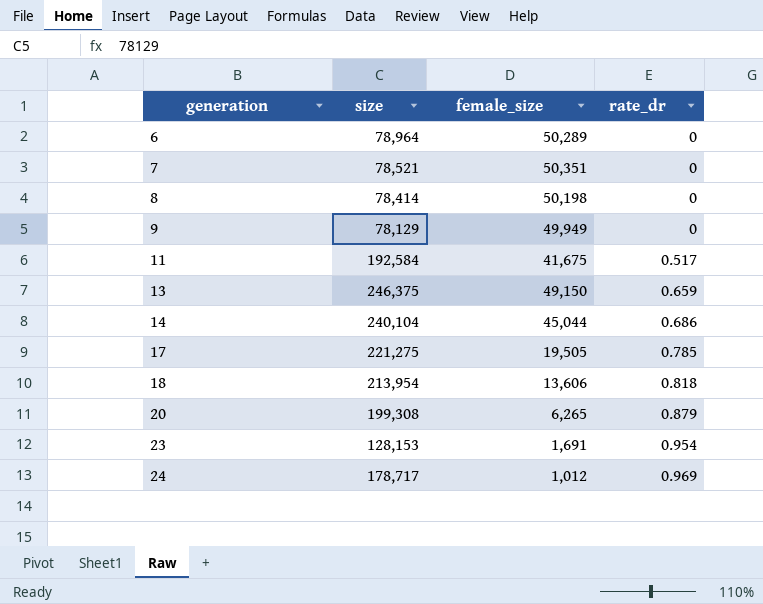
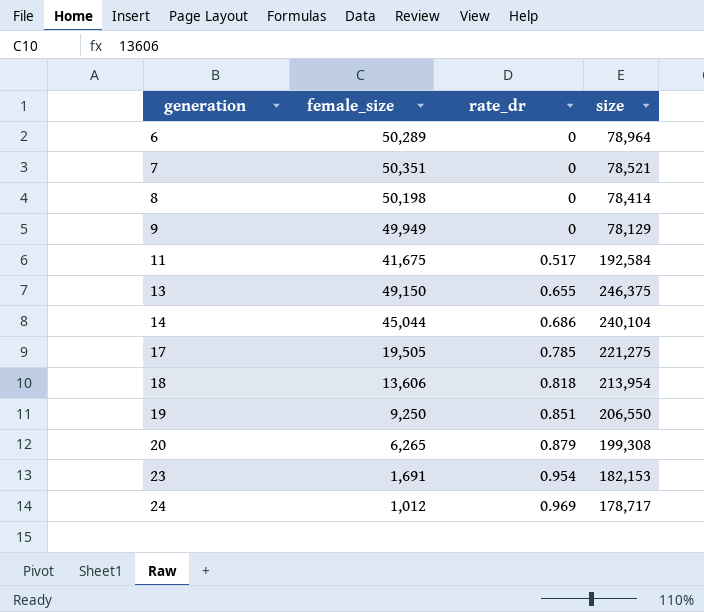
column size | position: 2 -> 4
13 | rate_dr: 0.659 -> 0.655
row 19: none -> 9,250 | 0.851 | 206,550
23 | size: 128,153 -> 182,153

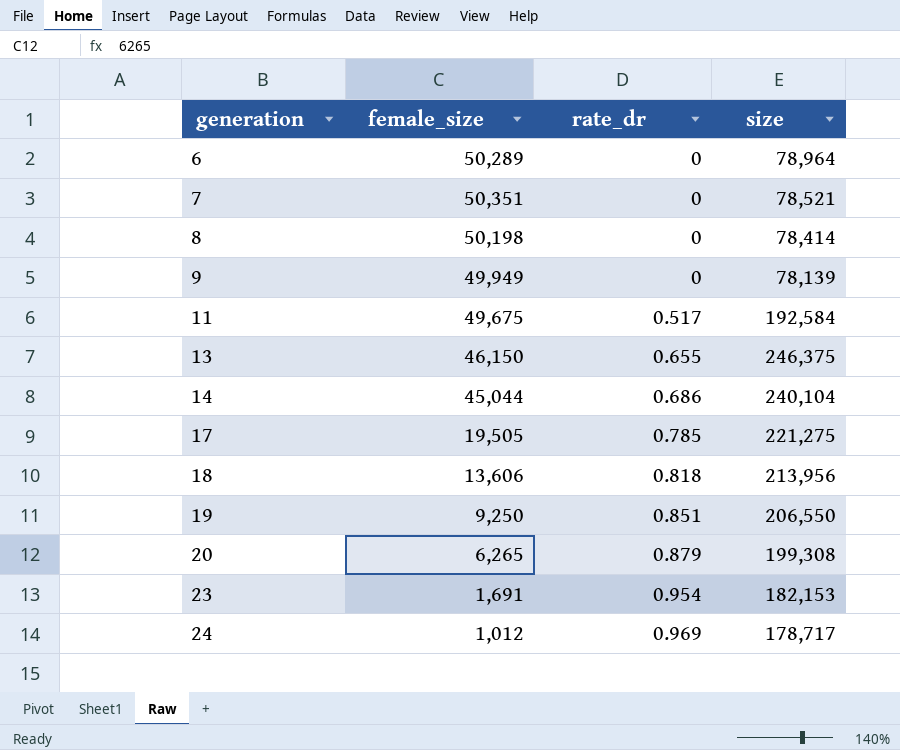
9 | size: 78,129 -> 78,139
11 | female_size: 41,675 -> 49,675
13 | female_size: 49,150 -> 46,150
18 | size: 213,954 -> 213,956

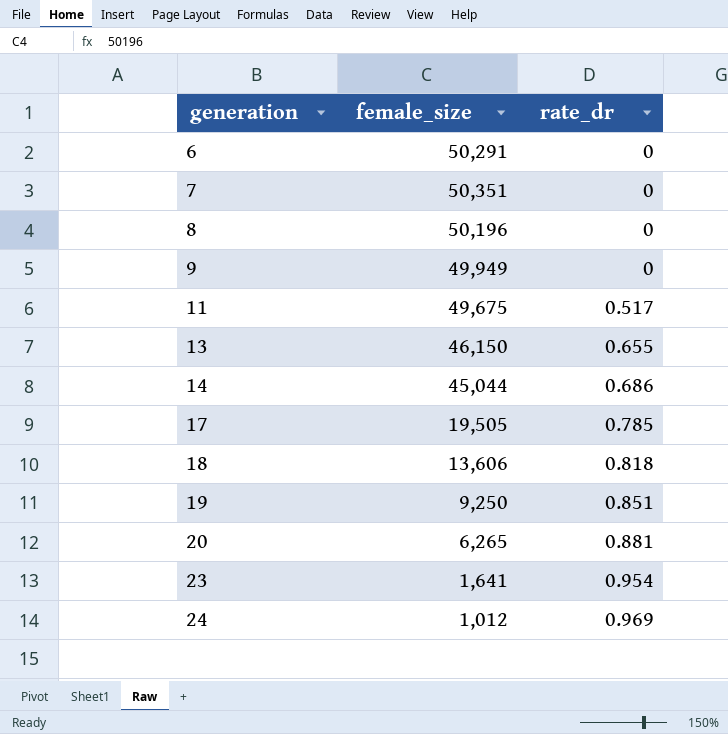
column size | position: 4 -> none
6 | female_size: 50,289 -> 50,291
8 | female_size: 50,198 -> 50,196
20 | rate_dr: 0.879 -> 0.881
23 | female_size: 1,691 -> 1,641

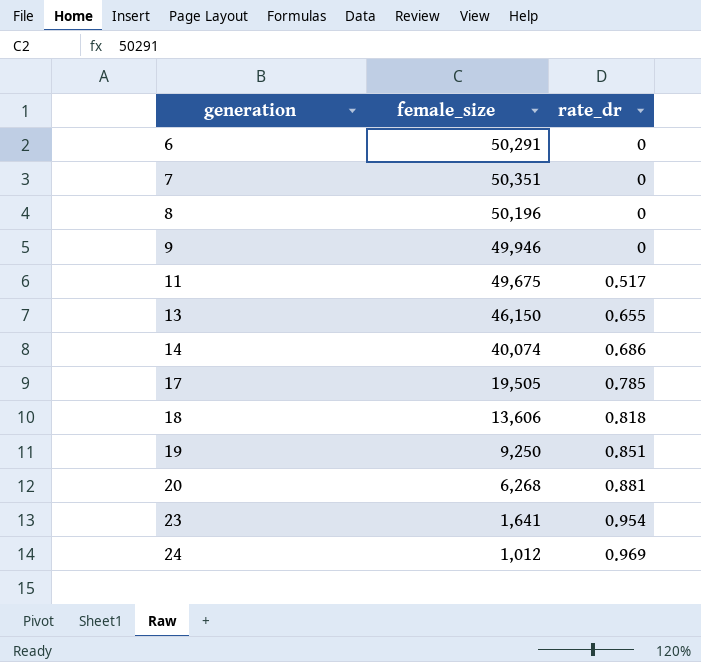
9 | female_size: 49,949 -> 49,946
14 | female_size: 45,044 -> 40,074
20 | female_size: 6,265 -> 6,268

